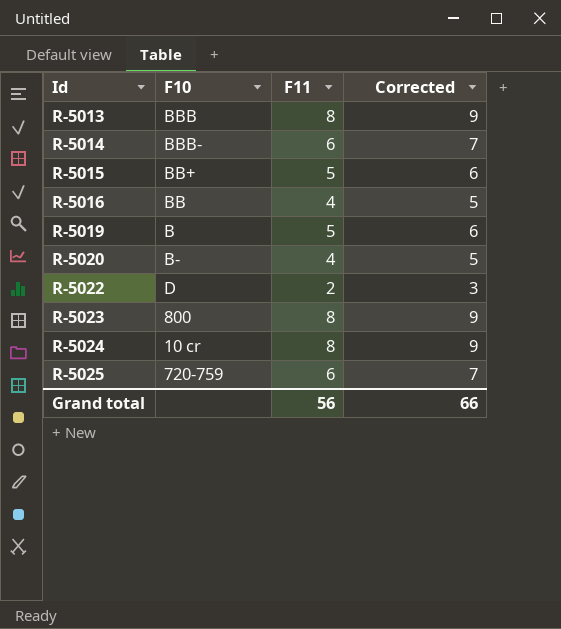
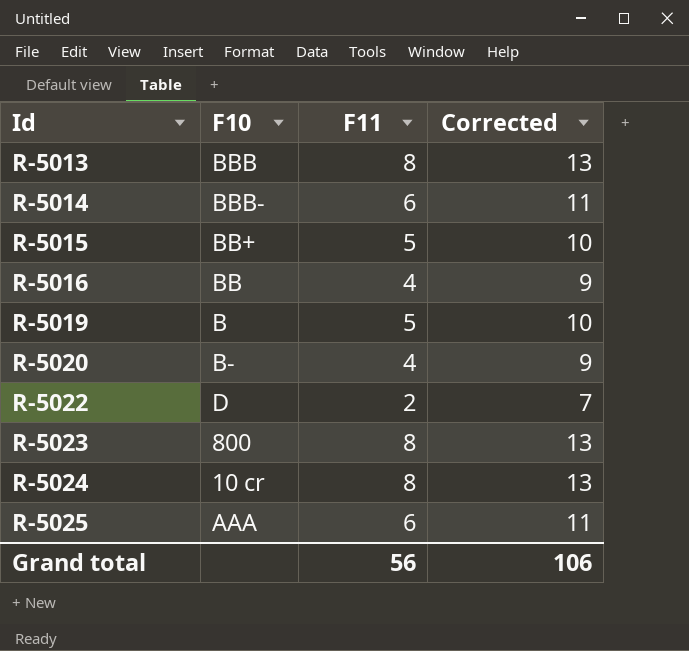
column Corrected | formula: [F11] + 1 -> [F11] + 5
R-5025 | F10: 720-759 -> AAA
Grand total | Corrected: 66 -> 106

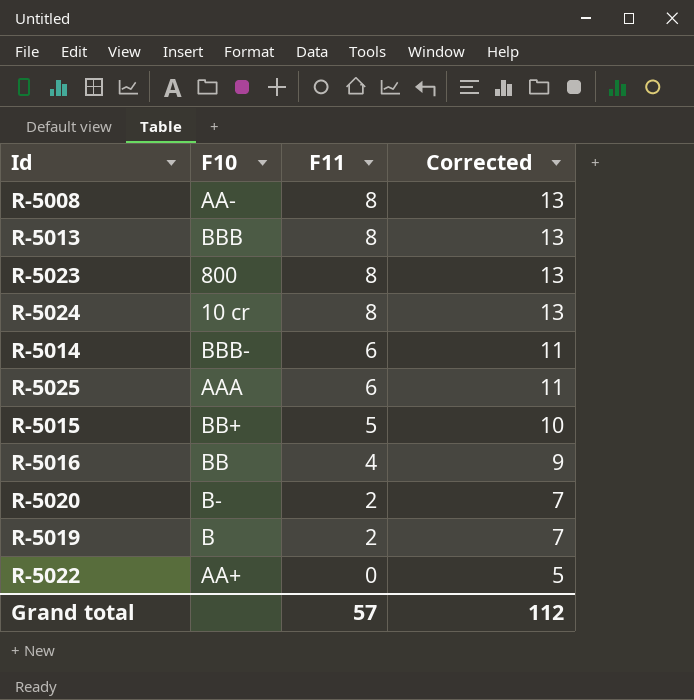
row order: Id ascending -> F11 descending
row R-5008: none -> AA- | 8 | 13
R-5020 | F11: 4 -> 2
R-5020 | Corrected: 9 -> 7
R-5019 | F11: 5 -> 2
R-5019 | Corrected: 10 -> 7
R-5022 | F10: D -> AA+
R-5022 | F11: 2 -> 0
R-5022 | Corrected: 7 -> 5
Grand total | F11: 56 -> 57
Grand total | Corrected: 106 -> 112

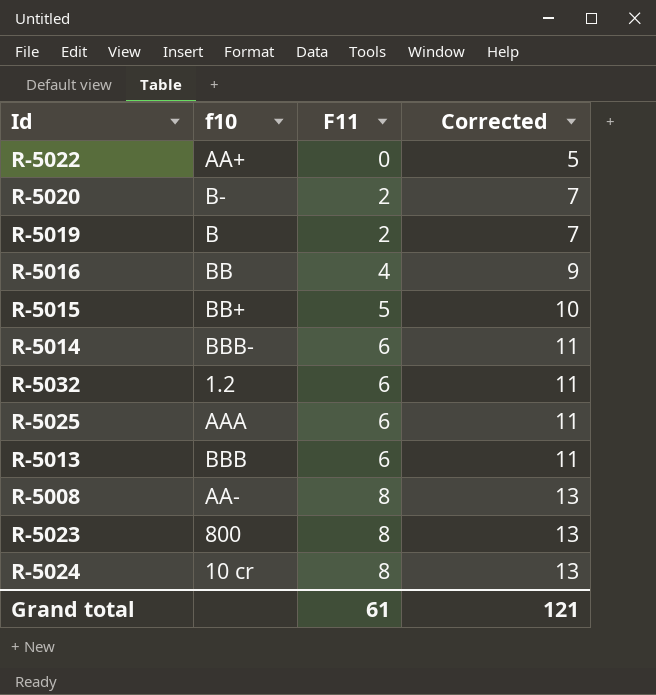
row order: F11 descending -> F11 ascending
column name: F10 -> f10
row R-5032: none -> 1.2 | 6 | 11
R-5013 | F11: 8 -> 6
R-5013 | Corrected: 13 -> 11
Grand total | F11: 57 -> 61
Grand total | Corrected: 112 -> 121

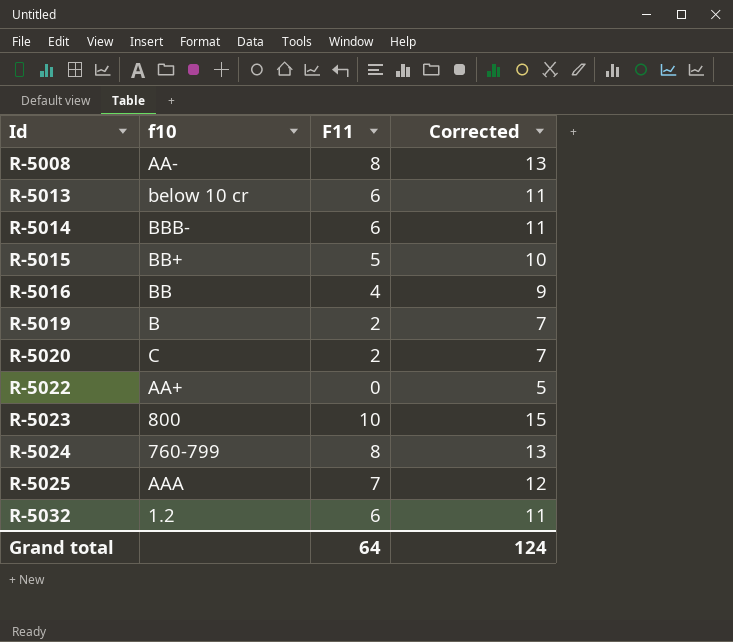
row order: F11 ascending -> Id ascending
R-5013 | f10: BBB -> below 10 cr
R-5020 | f10: B- -> C
R-5023 | F11: 8 -> 10
R-5023 | Corrected: 13 -> 15
R-5024 | f10: 10 cr -> 760-799
R-5025 | F11: 6 -> 7
R-5025 | Corrected: 11 -> 12
Grand total | F11: 61 -> 64
Grand total | Corrected: 121 -> 124

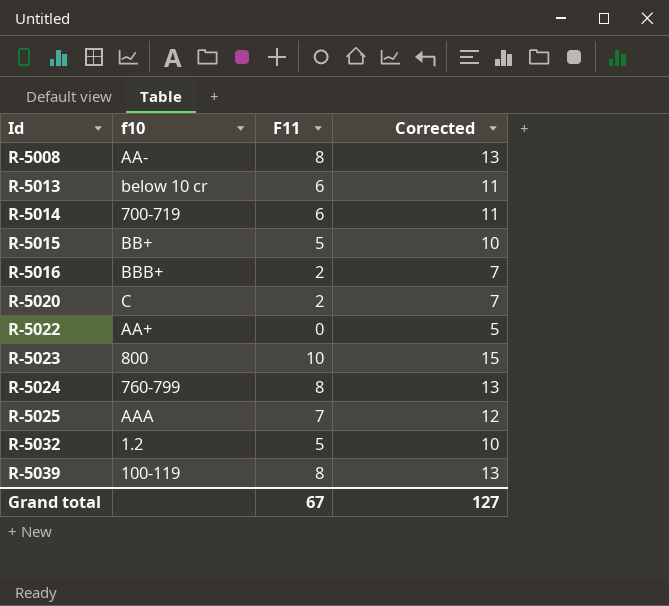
row R-5019: B | 2 | 7 -> none
R-5014 | f10: BBB- -> 700-719
R-5016 | f10: BB -> BBB+
R-5016 | F11: 4 -> 2
R-5016 | Corrected: 9 -> 7
R-5032 | F11: 6 -> 5
R-5032 | Corrected: 11 -> 10
row R-5039: none -> 100-119 | 8 | 13
Grand total | F11: 64 -> 67
Grand total | Corrected: 124 -> 127

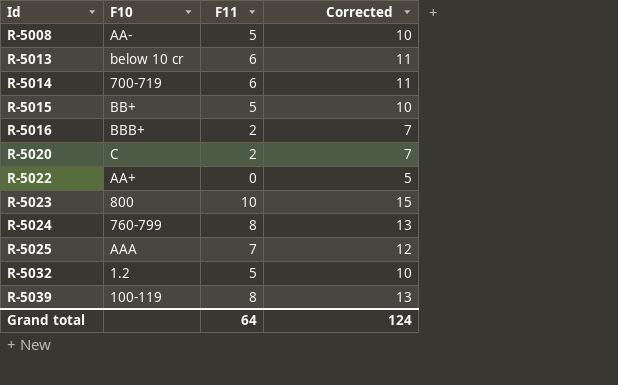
column name: f10 -> F10
R-5008 | F11: 8 -> 5
R-5008 | Corrected: 13 -> 10
Grand total | F11: 67 -> 64
Grand total | Corrected: 127 -> 124

